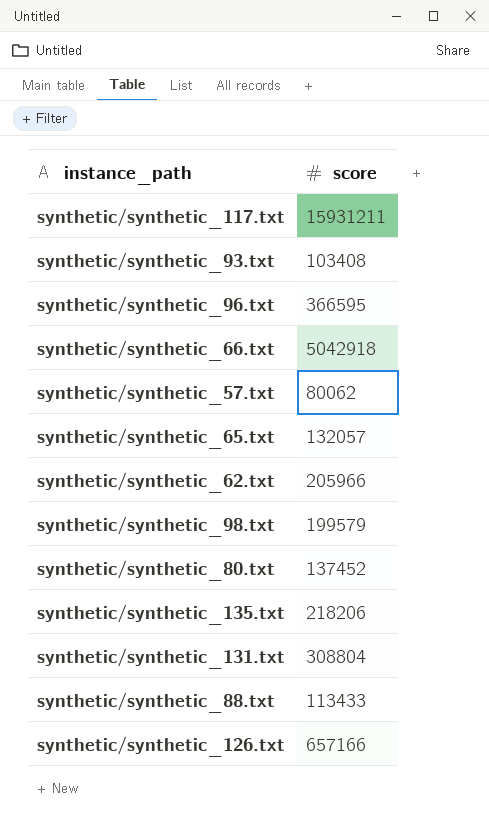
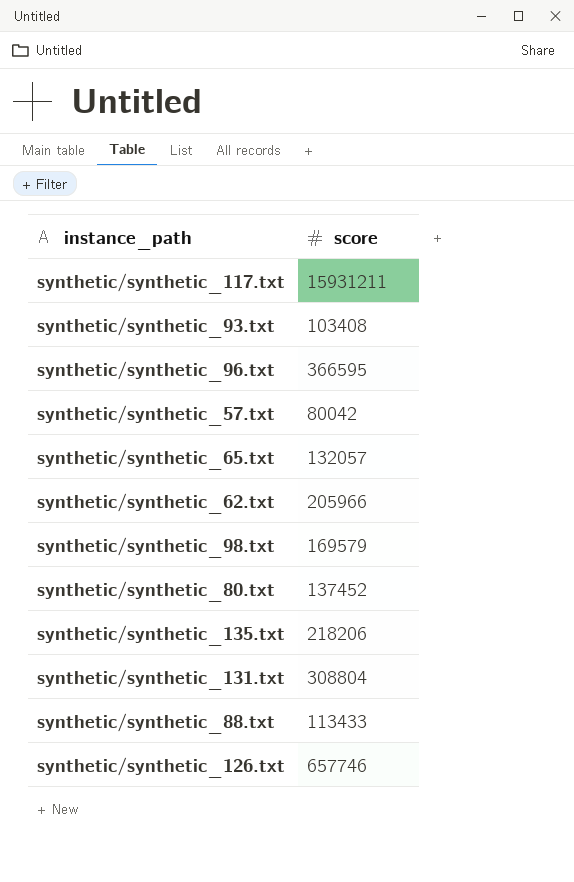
row synthetic/synthetic_66.txt: 5042918 -> none
synthetic/synthetic_57.txt | score: 80062 -> 80042
synthetic/synthetic_98.txt | score: 199579 -> 169579
synthetic/synthetic_126.txt | score: 657166 -> 657746

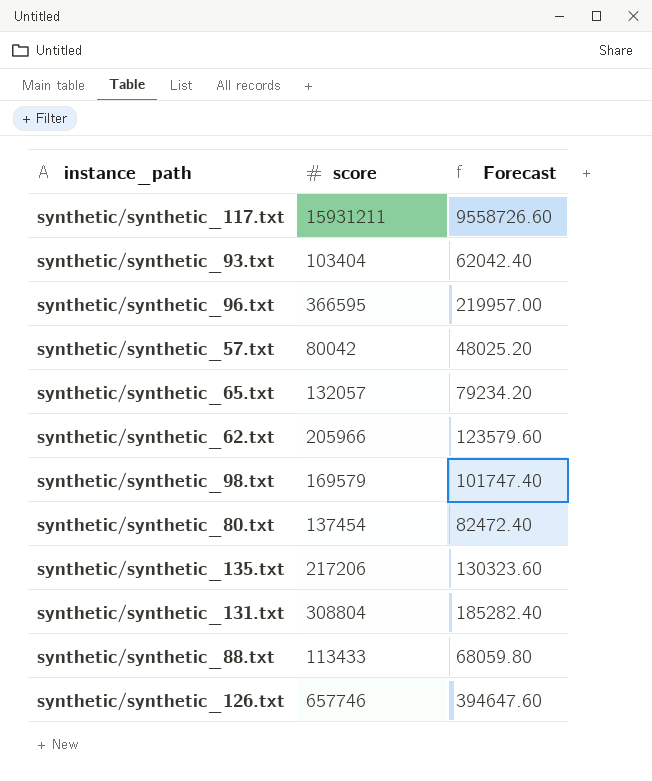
column Forecast | formula: none -> [score] * 0.6
synthetic/synthetic_93.txt | score: 103408 -> 103404
synthetic/synthetic_80.txt | score: 137452 -> 137454
synthetic/synthetic_135.txt | score: 218206 -> 217206

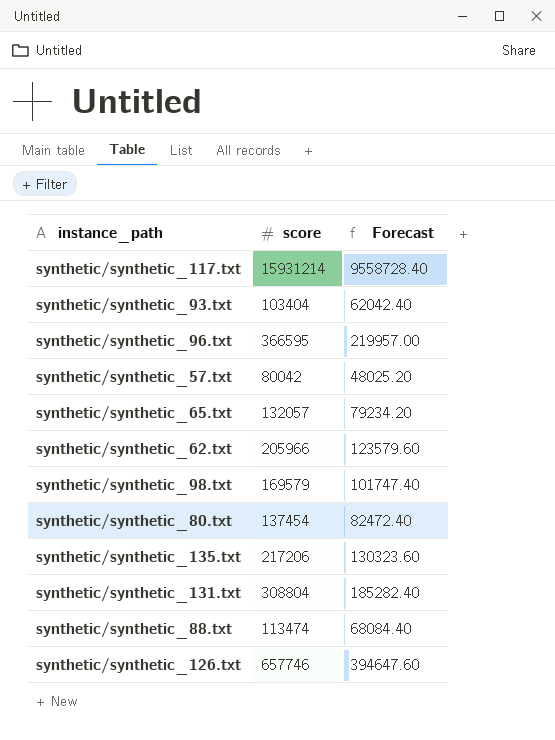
synthetic/synthetic_117.txt | score: 15931211 -> 15931214
synthetic/synthetic_117.txt | Forecast: 9558726.60 -> 9558728.40
synthetic/synthetic_88.txt | score: 113433 -> 113474
synthetic/synthetic_88.txt | Forecast: 68059.80 -> 68084.40

